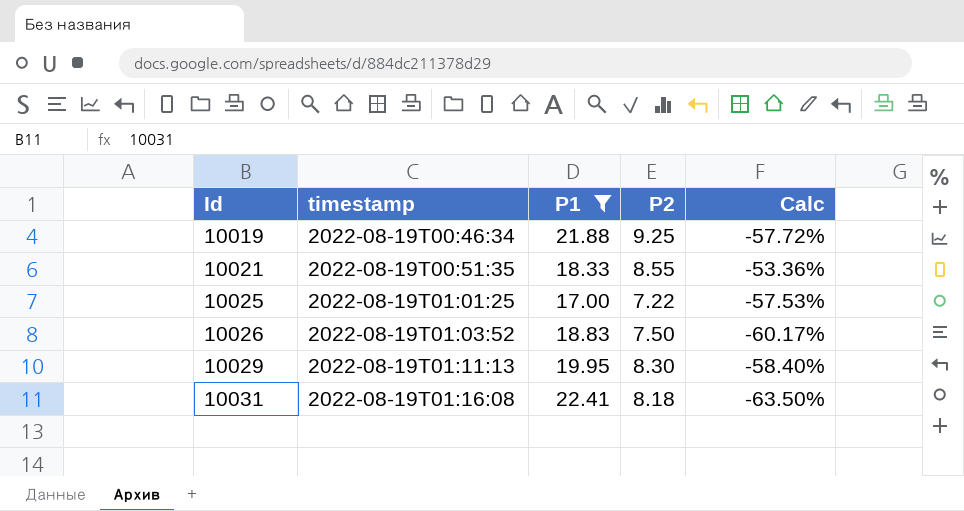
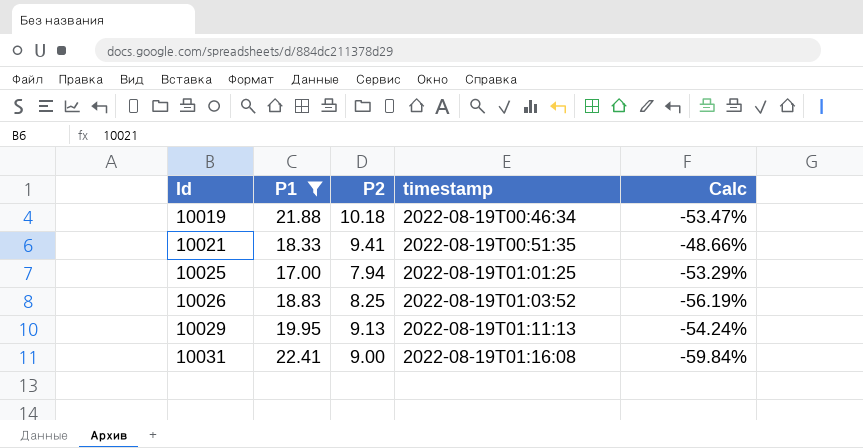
column timestamp | position: 2 -> 4
10019 | P2: 9.25 -> 10.18
10019 | Calc: -57.72% -> -53.47%
10021 | P2: 8.55 -> 9.41
10021 | Calc: -53.36% -> -48.66%
10025 | P2: 7.22 -> 7.94
10025 | Calc: -57.53% -> -53.29%
10026 | P2: 7.50 -> 8.25
10026 | Calc: -60.17% -> -56.19%
10029 | P2: 8.30 -> 9.13
10029 | Calc: -58.40% -> -54.24%
10031 | P2: 8.18 -> 9.00
10031 | Calc: -63.50% -> -59.84%

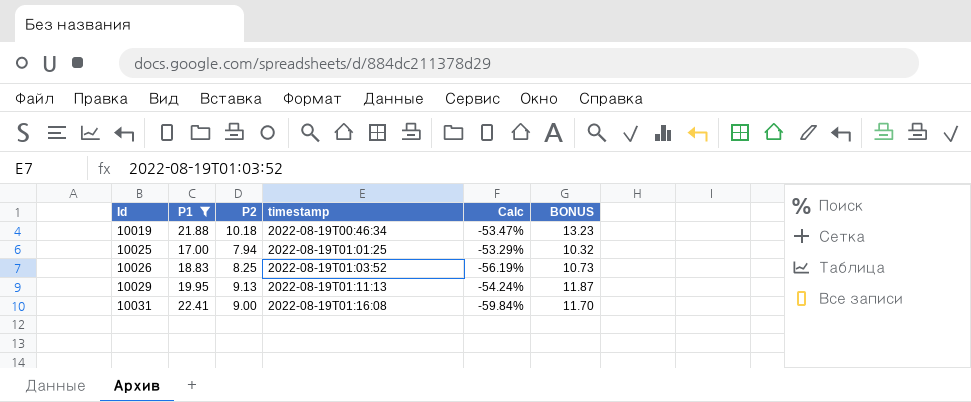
column BONUS | formula: none -> [P2] * 1.3
row 10021: 18.33 | 9.41 | 2022-08-19T00:51:35 | -48.66% -> none

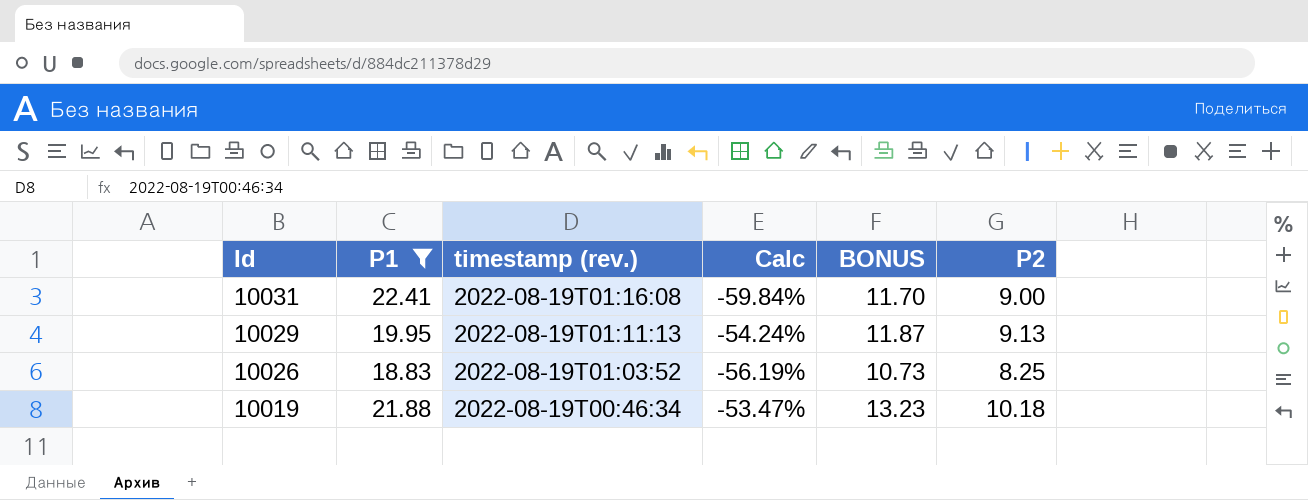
row order: Id ascending -> Id descending
column name: timestamp -> timestamp (rev.)
column P2 | position: 3 -> 6
row 10025: 17.00 | 7.94 | 2022-08-19T01:01:25 | -53.29% | 10.32 -> none

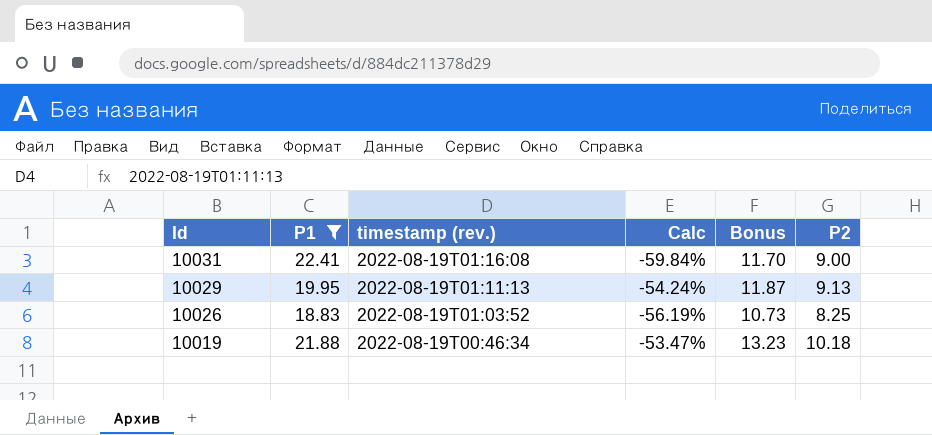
column name: BONUS -> Bonus

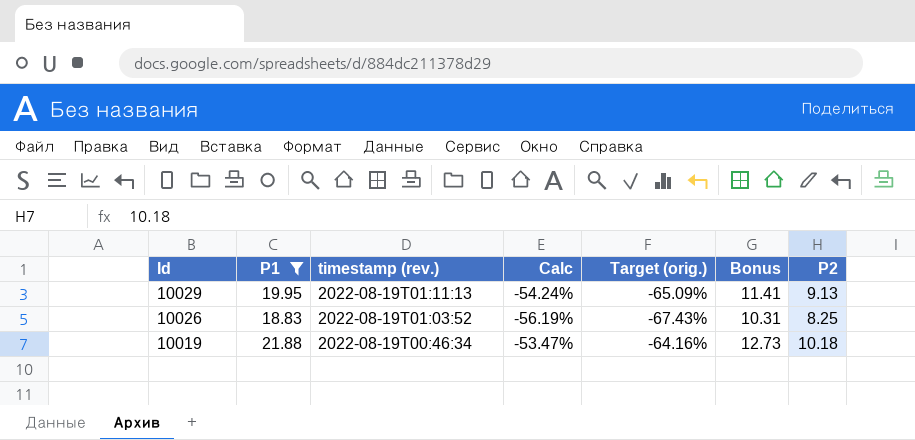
column Target (orig.) | formula: none -> [Calc] * 1.2
column Bonus | formula: [P2] * 1.3 -> [P2] * 1.25
row 10031: 22.41 | 2022-08-19T01:16:08 | -59.84% | 11.70 | 9.00 -> none

